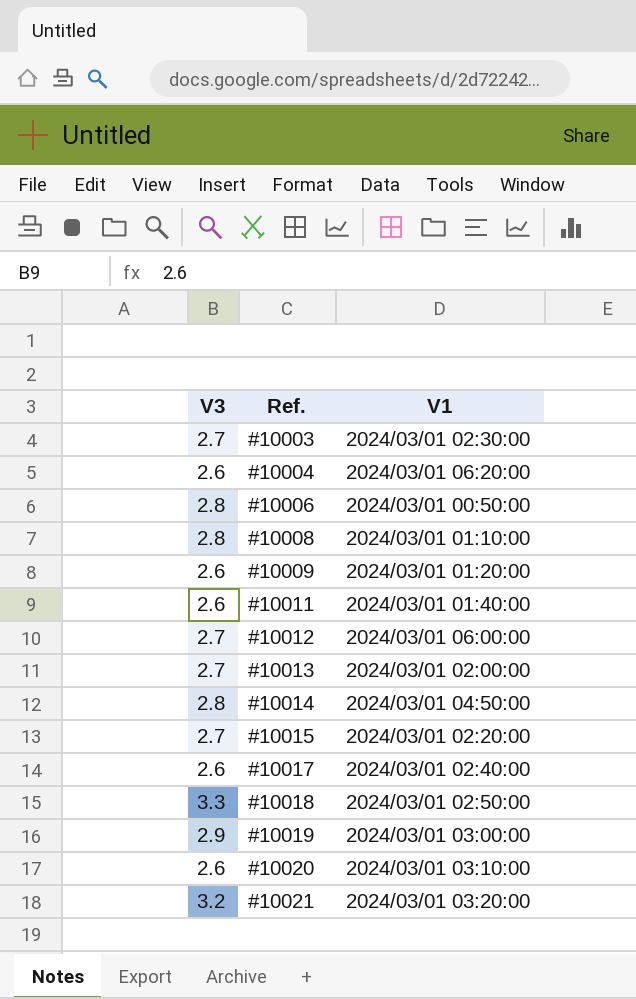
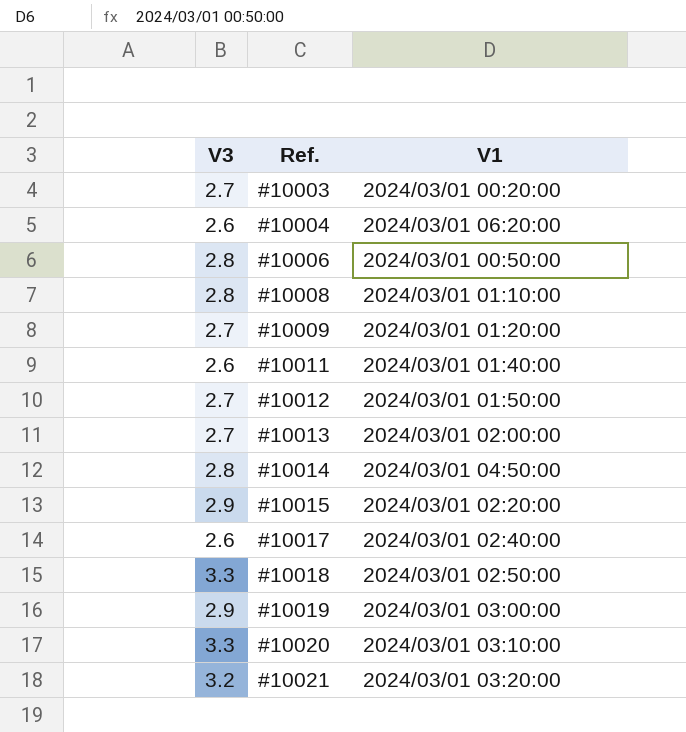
#10003 | V1: 2024/03/01 02:30:00 -> 2024/03/01 00:20:00
#10009 | V3: 2.6 -> 2.7
#10012 | V1: 2024/03/01 06:00:00 -> 2024/03/01 01:50:00
#10015 | V3: 2.7 -> 2.9
#10020 | V3: 2.6 -> 3.3

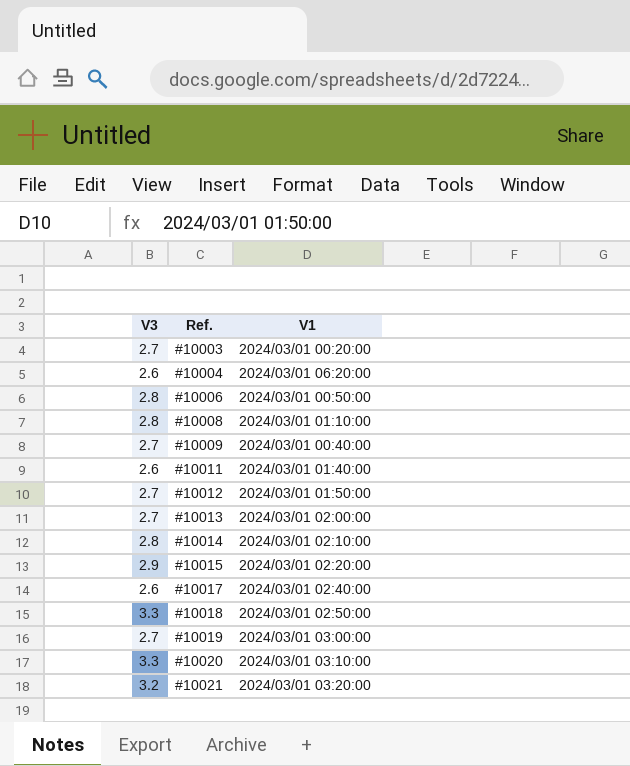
#10009 | V1: 2024/03/01 01:20:00 -> 2024/03/01 00:40:00
#10014 | V1: 2024/03/01 04:50:00 -> 2024/03/01 02:10:00
#10019 | V3: 2.9 -> 2.7

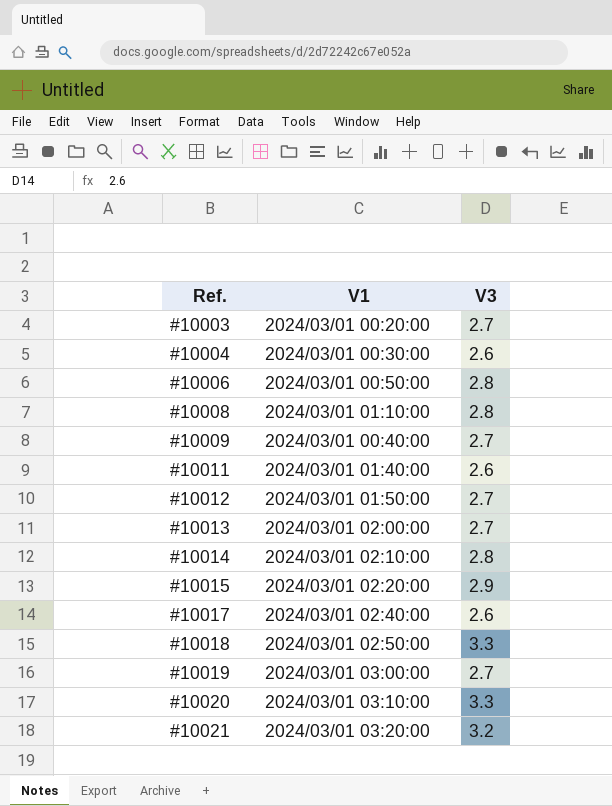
column V3 | position: 1 -> 3
#10004 | V1: 2024/03/01 06:20:00 -> 2024/03/01 00:30:00

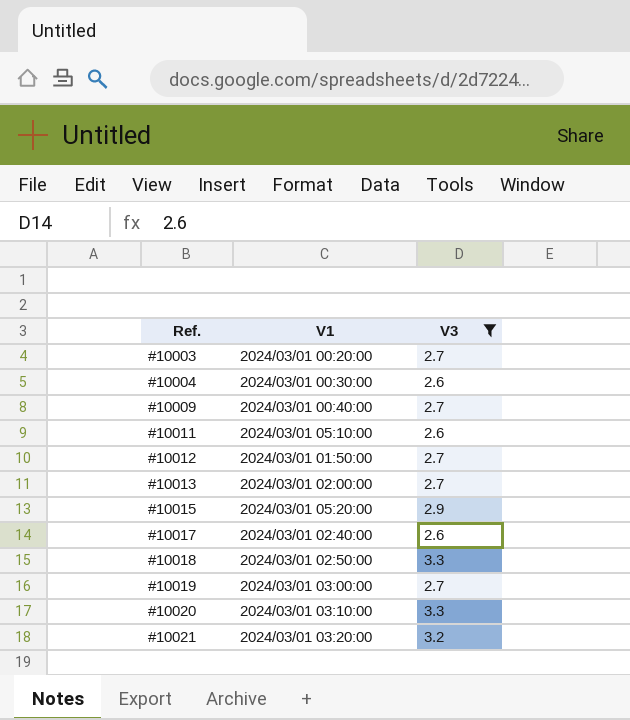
filter: none -> V3 != 2.8
#10011 | V1: 2024/03/01 01:40:00 -> 2024/03/01 05:10:00
#10015 | V1: 2024/03/01 02:20:00 -> 2024/03/01 05:20:00

